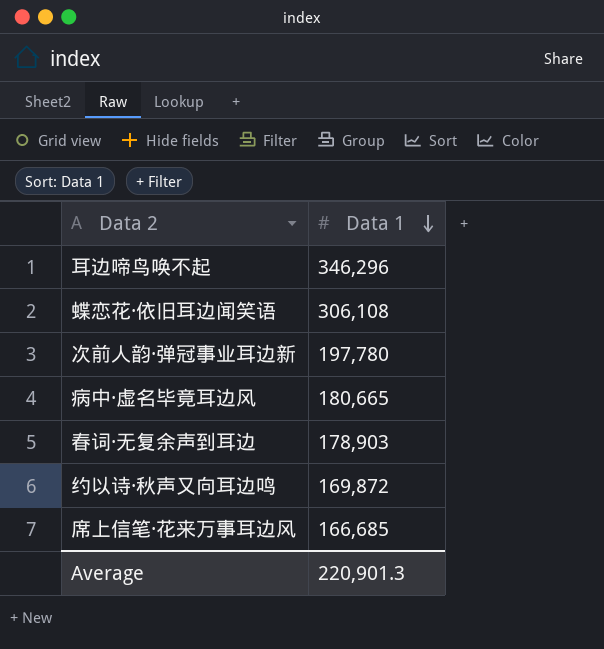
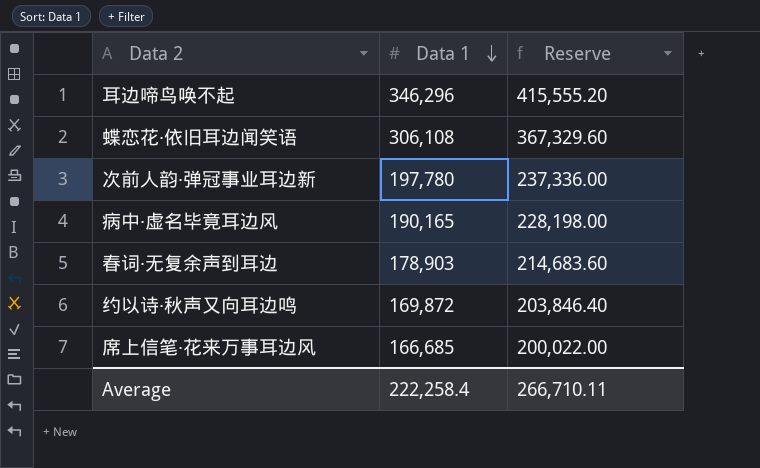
column Reserve | formula: none -> [Data 1] * 1.2
病中·虚名毕竟耳边风 | Data 1: 180,665 -> 190,165
Average | Data 1: 220,901.3 -> 222,258.4

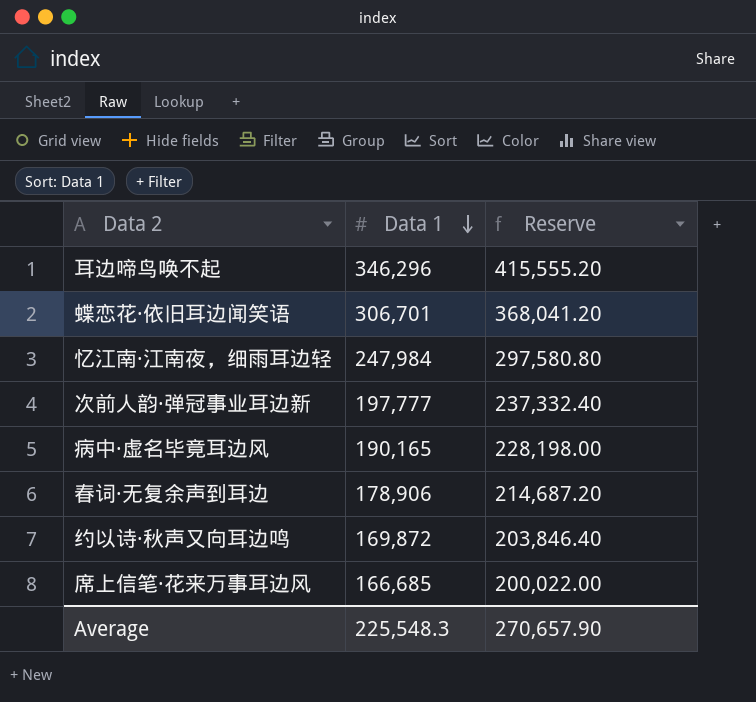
蝶恋花·依旧耳边闻笑语 | Data 1: 306,108 -> 306,701
蝶恋花·依旧耳边闻笑语 | Reserve: 367,329.60 -> 368,041.20
row 忆江南·江南夜，细雨耳边轻: none -> 247,984 | 297,580.80
次前人韵·弹冠事业耳边新 | Data 1: 197,780 -> 197,777
次前人韵·弹冠事业耳边新 | Reserve: 237,336.00 -> 237,332.40
春词·无复余声到耳边 | Data 1: 178,903 -> 178,906
春词·无复余声到耳边 | Reserve: 214,683.60 -> 214,687.20
Average | Data 1: 222,258.4 -> 225,548.3
Average | Reserve: 266,710.11 -> 270,657.90

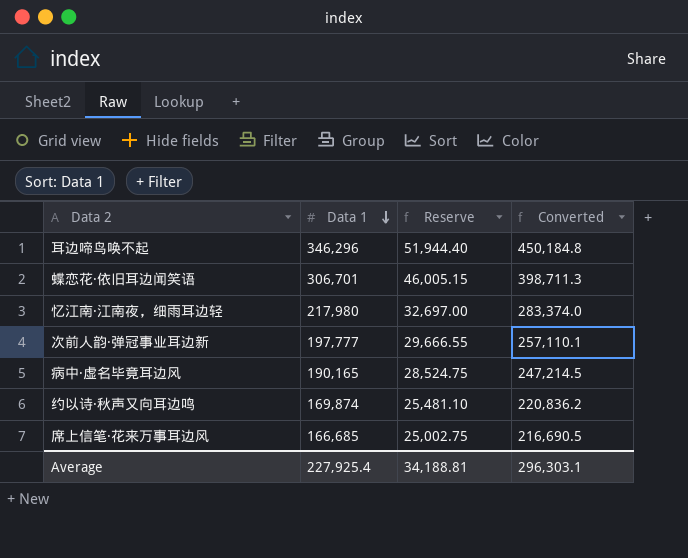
column Reserve | formula: [Data 1] * 1.2 -> [Data 1] * 0.15
column Converted | formula: none -> [Data 1] * 1.3
row 春词·无复余声到耳边: 178,906 | 214,687.20 -> none
忆江南·江南夜，细雨耳边轻 | Data 1: 247,984 -> 217,980
约以诗·秋声又向耳边鸣 | Data 1: 169,872 -> 169,874
Average | Data 1: 225,548.3 -> 227,925.4
Average | Reserve: 270,657.90 -> 34,188.81

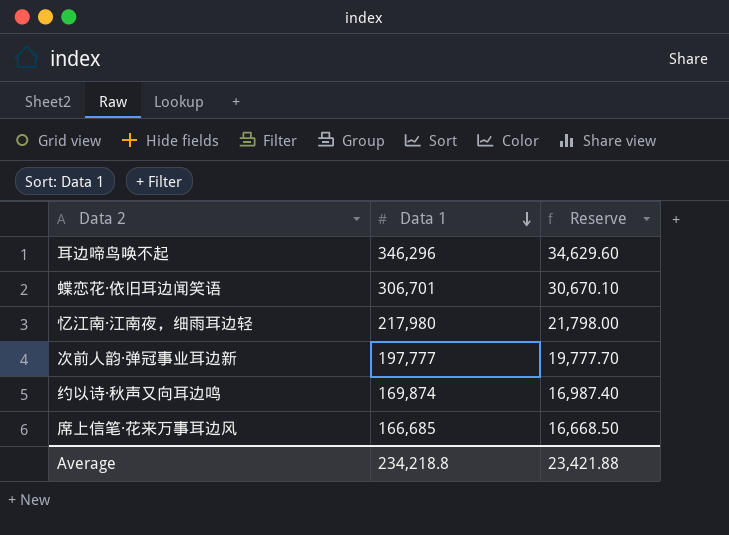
column Converted | formula: [Data 1] * 1.3 -> none
column Reserve | formula: [Data 1] * 0.15 -> [Data 1] * 0.1
row 病中·虚名毕竟耳边风: 190,165 | 28,524.75 | 247,214.5 -> none
Average | Data 1: 227,925.4 -> 234,218.8
Average | Reserve: 34,188.81 -> 23,421.88

